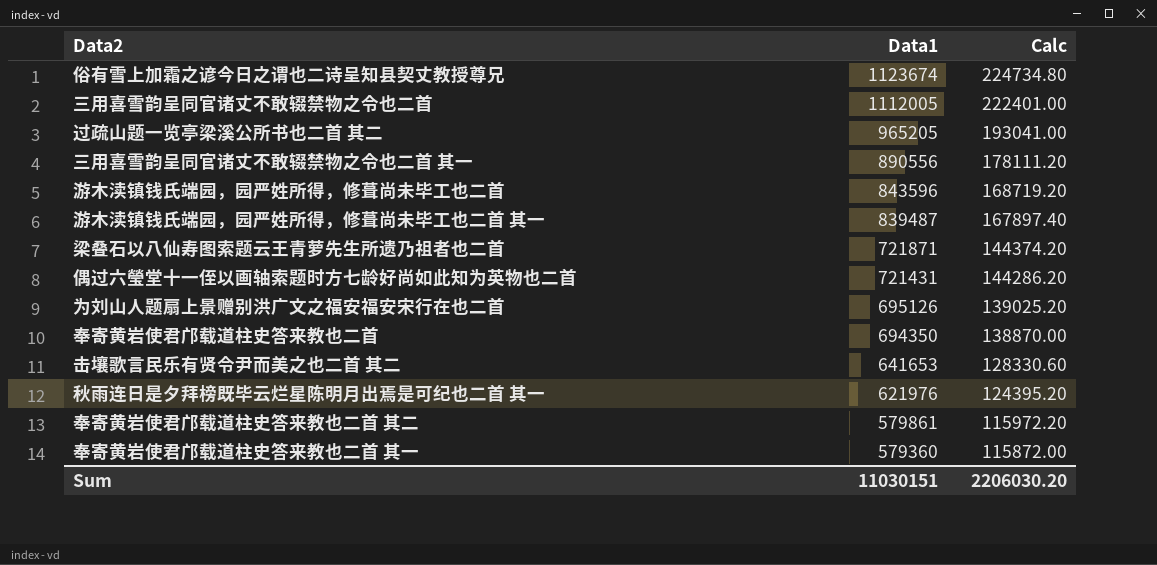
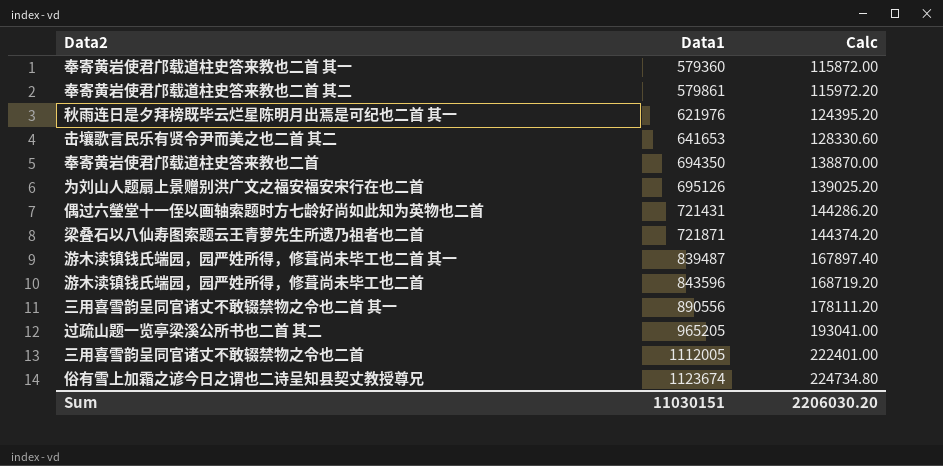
row order: Data1 descending -> Data1 ascending

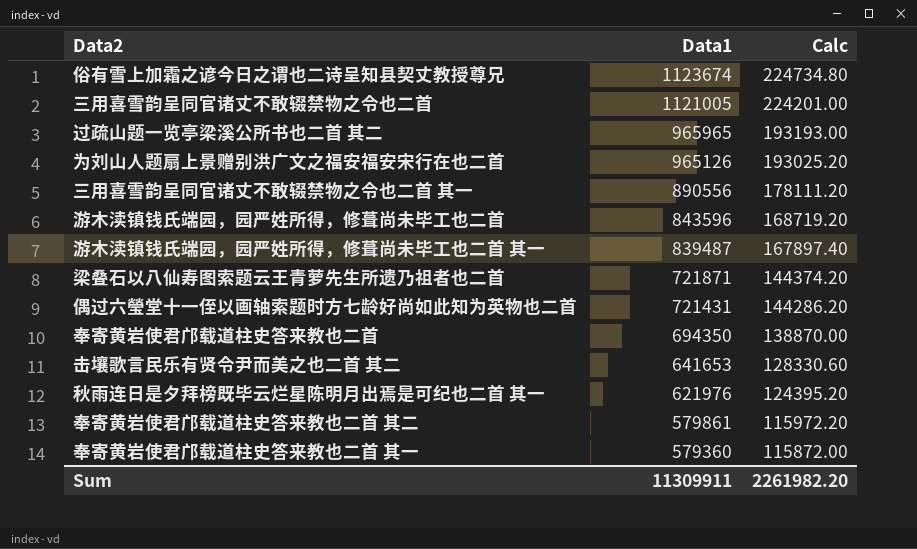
row order: Data1 ascending -> Data1 descending
三用喜雪韵呈同官诸丈不敢辍禁物之令也二首 | Data1: 1112005 -> 1121005
三用喜雪韵呈同官诸丈不敢辍禁物之令也二首 | Calc: 222401.00 -> 224201.00
过疏山题一览亭梁溪公所书也二首 其二 | Data1: 965205 -> 965965
过疏山题一览亭梁溪公所书也二首 其二 | Calc: 193041.00 -> 193193.00
为刘山人题扇上景赠别洪广文之福安福安宋行在也二首 | Data1: 695126 -> 965126
为刘山人题扇上景赠别洪广文之福安福安宋行在也二首 | Calc: 139025.20 -> 193025.20
Sum | Data1: 11030151 -> 11309911
Sum | Calc: 2206030.20 -> 2261982.20

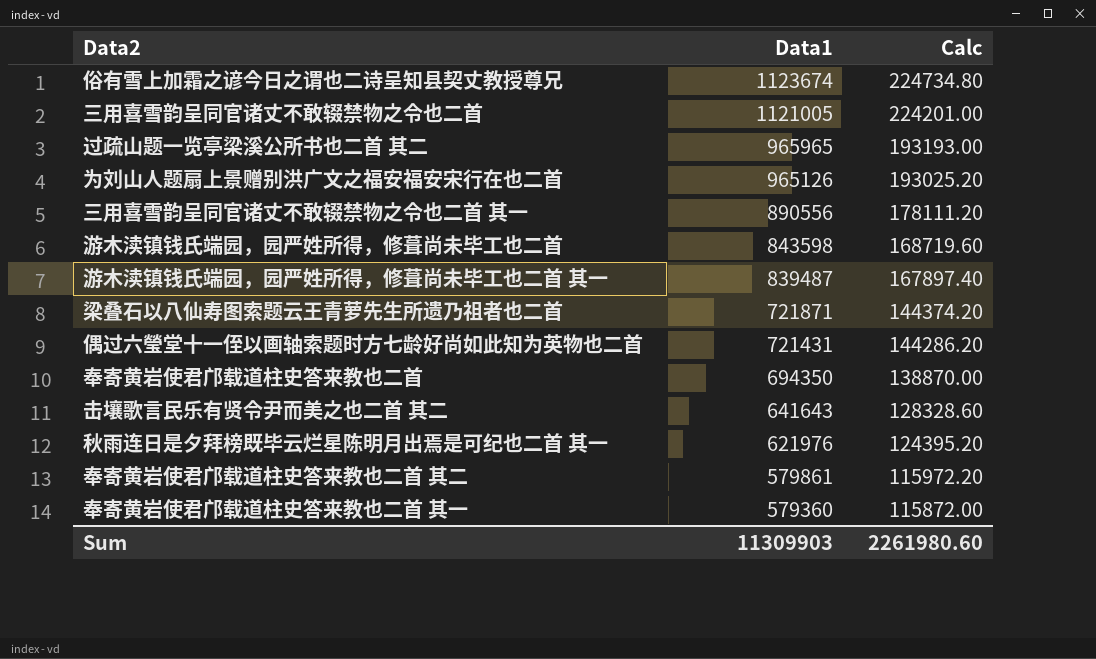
游木渎镇钱氏端园，园严姓所得，修葺尚未毕工也二首 | Data1: 843596 -> 843598
游木渎镇钱氏端园，园严姓所得，修葺尚未毕工也二首 | Calc: 168719.20 -> 168719.60
击壤歌言民乐有贤令尹而美之也二首 其二 | Data1: 641653 -> 641643
击壤歌言民乐有贤令尹而美之也二首 其二 | Calc: 128330.60 -> 128328.60
Sum | Data1: 11309911 -> 11309903
Sum | Calc: 2261982.20 -> 2261980.60

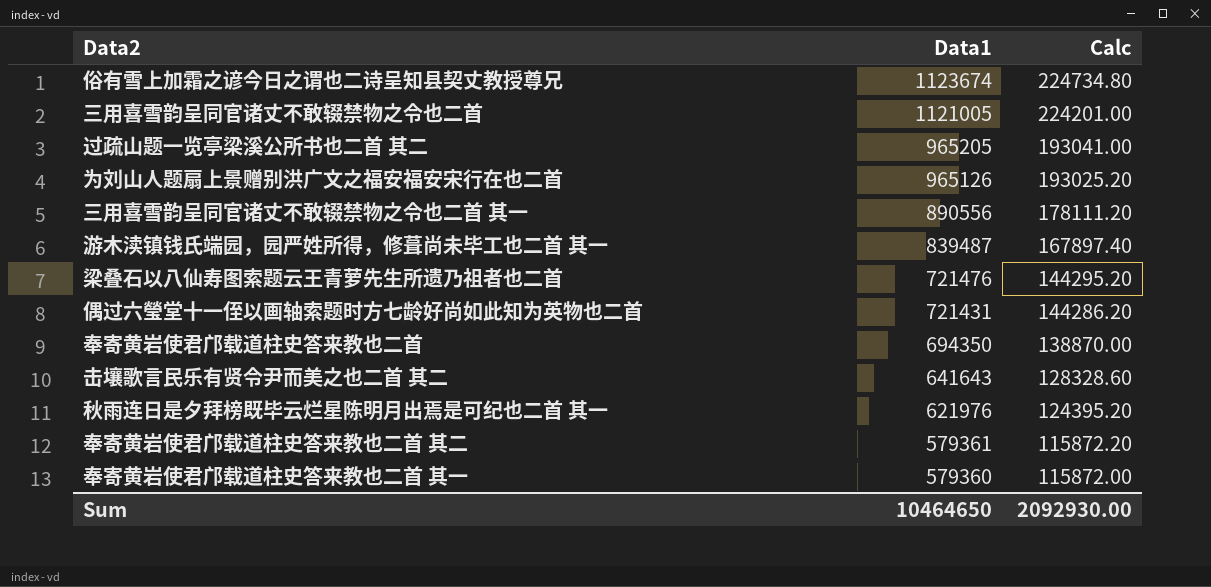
row 游木渎镇钱氏端园，园严姓所得，修葺尚未毕工也二首: 843598 | 168719.60 -> none
过疏山题一览亭梁溪公所书也二首 其二 | Data1: 965965 -> 965205
过疏山题一览亭梁溪公所书也二首 其二 | Calc: 193193.00 -> 193041.00
梁叠石以八仙寿图索题云王青萝先生所遗乃祖者也二首 | Data1: 721871 -> 721476
梁叠石以八仙寿图索题云王青萝先生所遗乃祖者也二首 | Calc: 144374.20 -> 144295.20
奉寄黄岩使君邝载道柱史答来教也二首 其二 | Data1: 579861 -> 579361
奉寄黄岩使君邝载道柱史答来教也二首 其二 | Calc: 115972.20 -> 115872.20
Sum | Data1: 11309903 -> 10464650
Sum | Calc: 2261980.60 -> 2092930.00

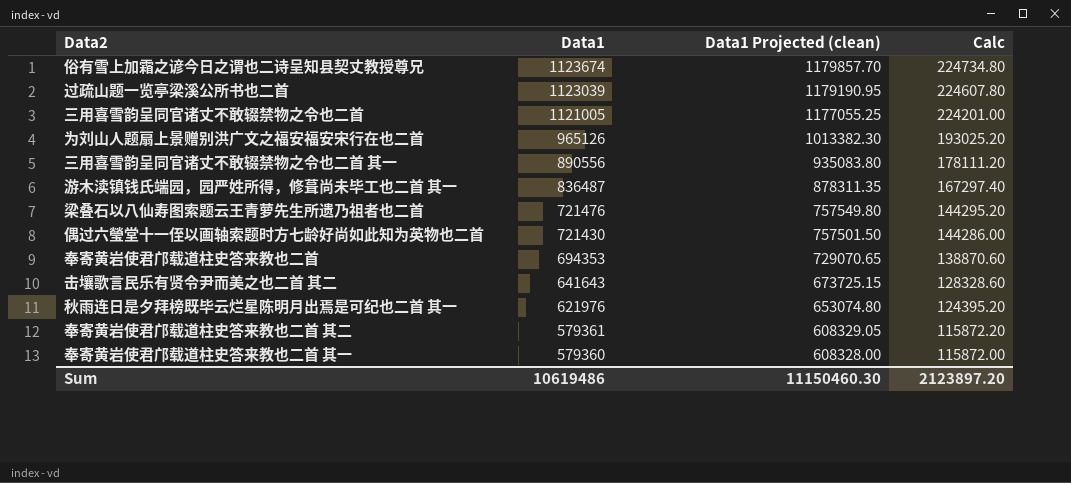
column Data1 Projected (clean) | formula: none -> [Data1] * 1.05
row 过疏山题一览亭梁溪公所书也二首 其二: 965205 | 193041.00 -> none
row 过疏山题一览亭梁溪公所书也二首: none -> 1123039 | 1179190.95 | 224607.80
游木渎镇钱氏端园，园严姓所得，修葺尚未毕工也二首 其一 | Data1: 839487 -> 836487
游木渎镇钱氏端园，园严姓所得，修葺尚未毕工也二首 其一 | Calc: 167897.40 -> 167297.40
偶过六瑩堂十一侄以画轴索题时方七龄好尚如此知为英物也二首 | Data1: 721431 -> 721430
偶过六瑩堂十一侄以画轴索题时方七龄好尚如此知为英物也二首 | Calc: 144286.20 -> 144286.00
奉寄黄岩使君邝载道柱史答来教也二首 | Data1: 694350 -> 694353
奉寄黄岩使君邝载道柱史答来教也二首 | Calc: 138870.00 -> 138870.60
Sum | Data1: 10464650 -> 10619486
Sum | Calc: 2092930.00 -> 2123897.20

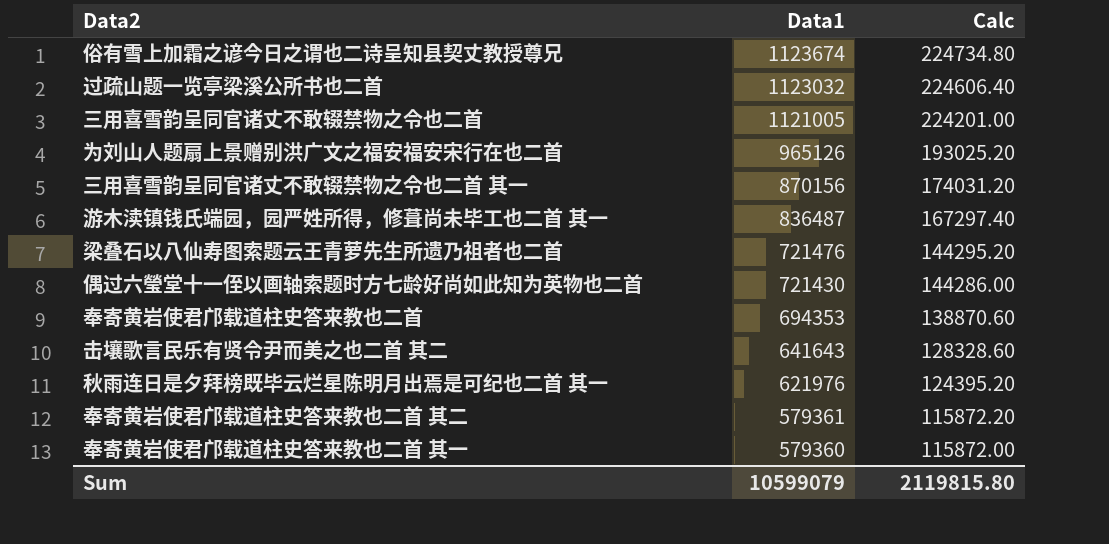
column Data1 Projected (clean) | formula: [Data1] * 1.05 -> none
过疏山题一览亭梁溪公所书也二首 | Data1: 1123039 -> 1123032
过疏山题一览亭梁溪公所书也二首 | Calc: 224607.80 -> 224606.40
三用喜雪韵呈同官诸丈不敢辍禁物之令也二首 其一 | Data1: 890556 -> 870156
三用喜雪韵呈同官诸丈不敢辍禁物之令也二首 其一 | Calc: 178111.20 -> 174031.20
Sum | Data1: 10619486 -> 10599079
Sum | Calc: 2123897.20 -> 2119815.80

